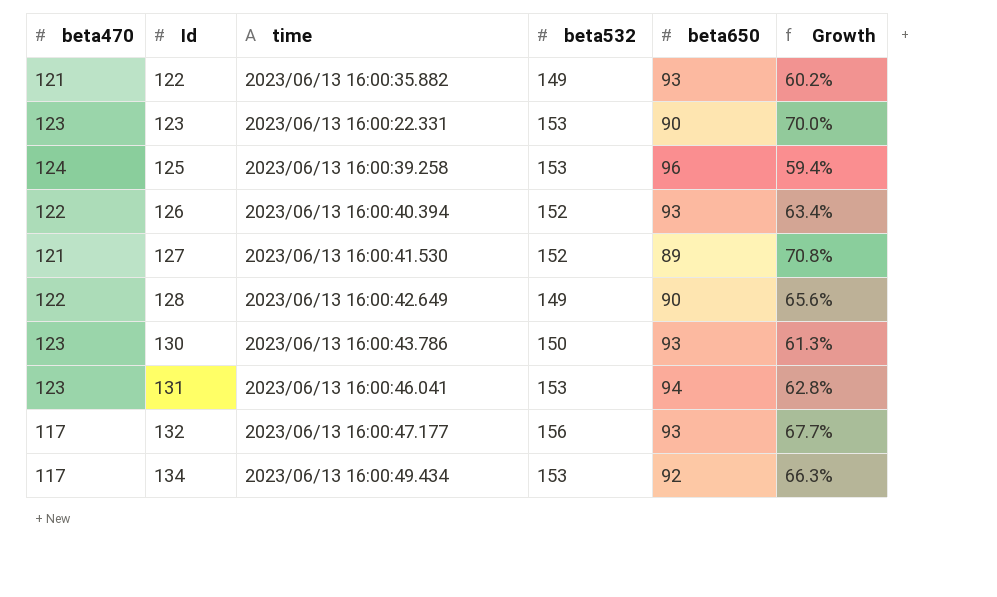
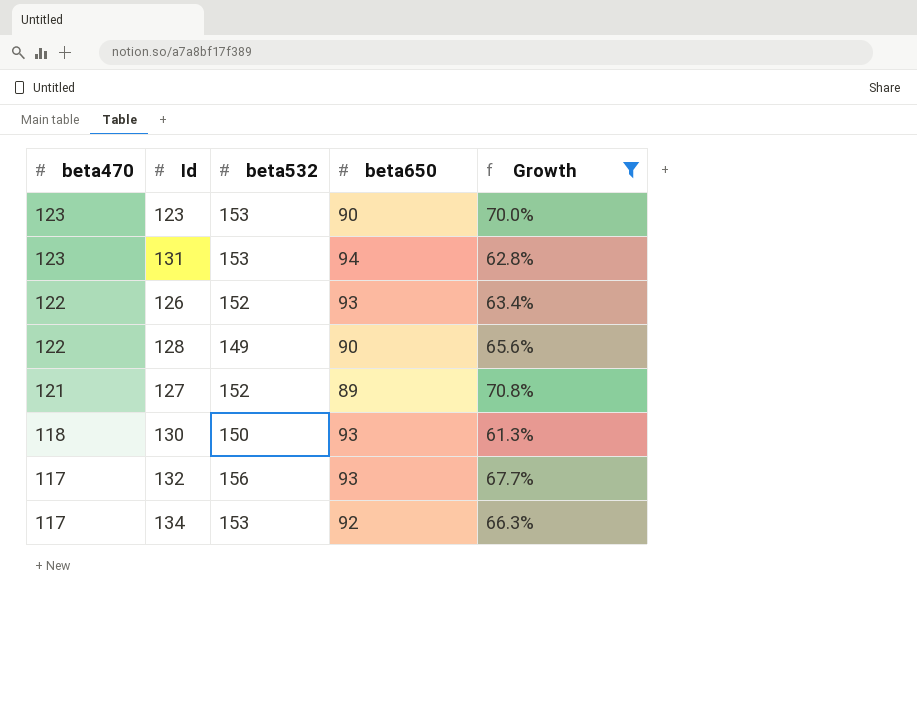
filter: none -> Growth >= 61.3%
row order: Id ascending -> beta470 descending
column time | position: 3 -> none
130 | beta470: 123 -> 118

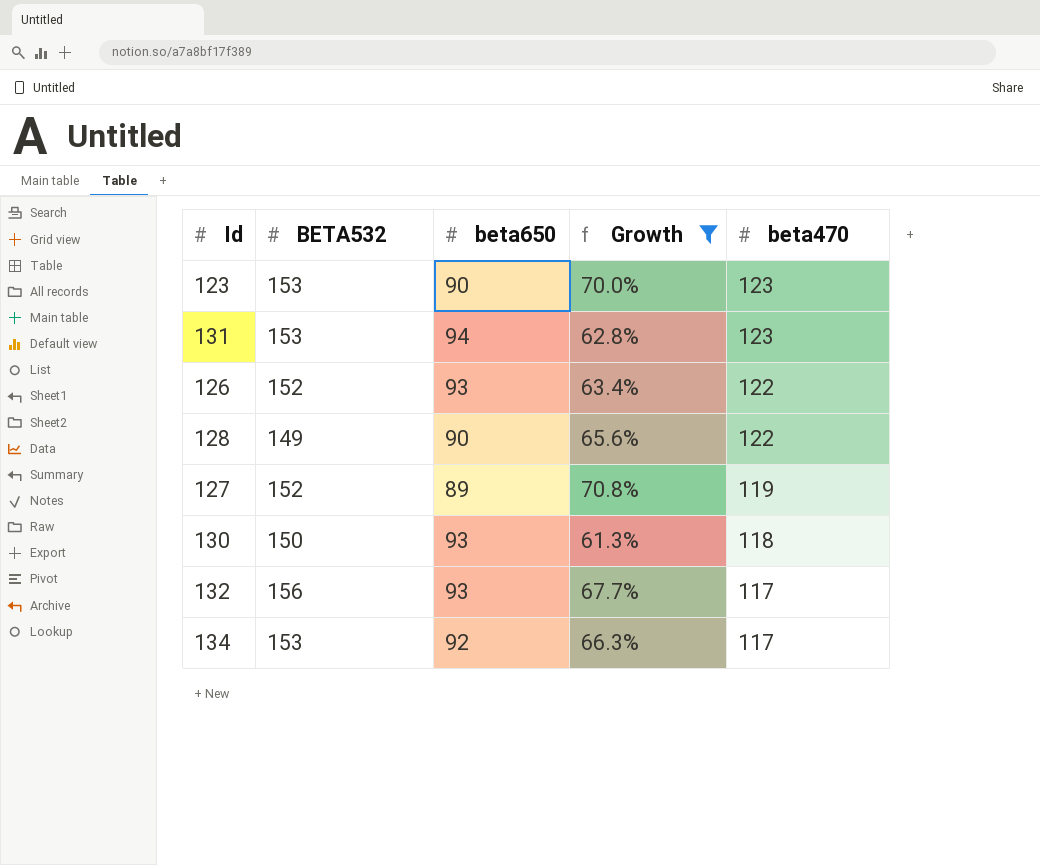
column name: beta532 -> BETA532
column beta470 | position: 1 -> 5
127 | beta470: 121 -> 119

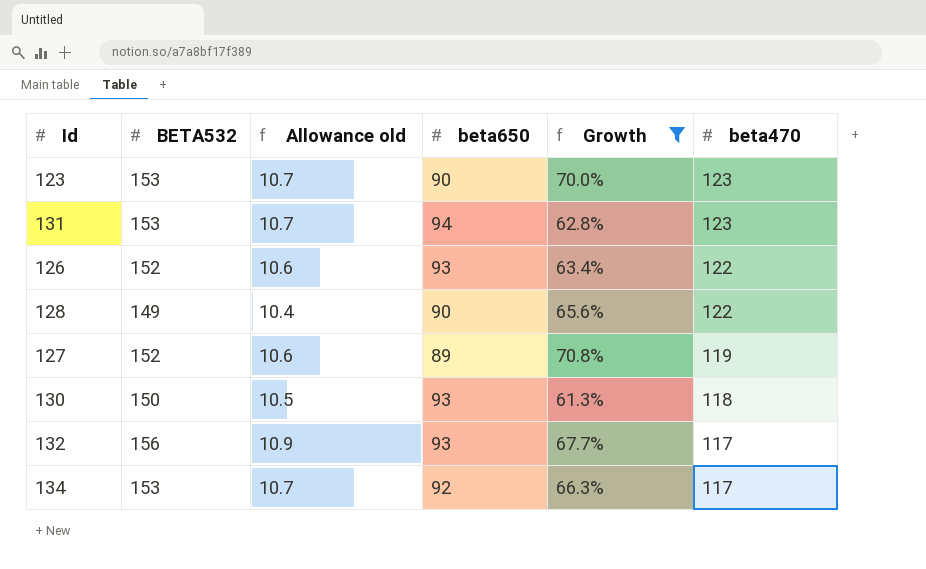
column Allowance old | formula: none -> [BETA532] * 0.07

